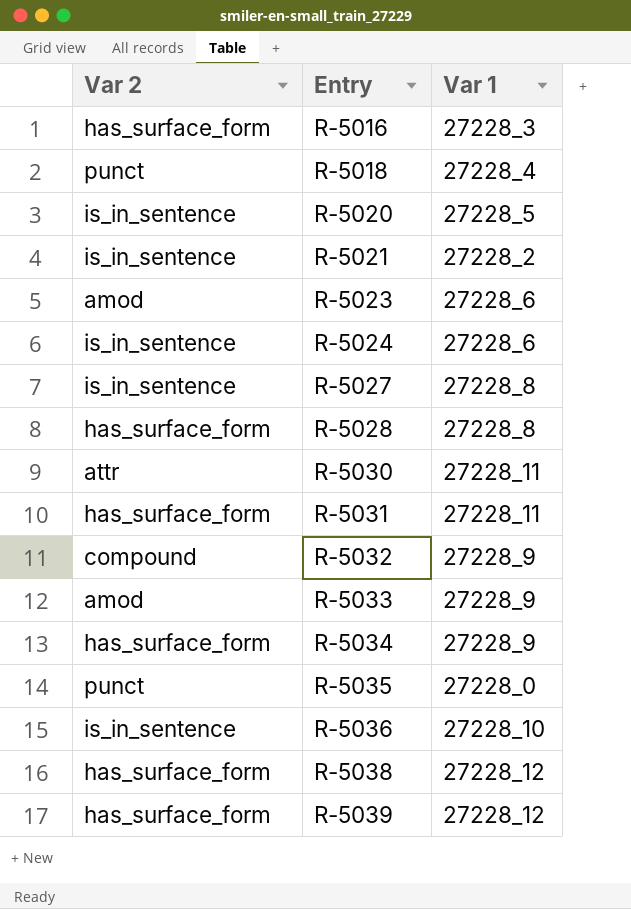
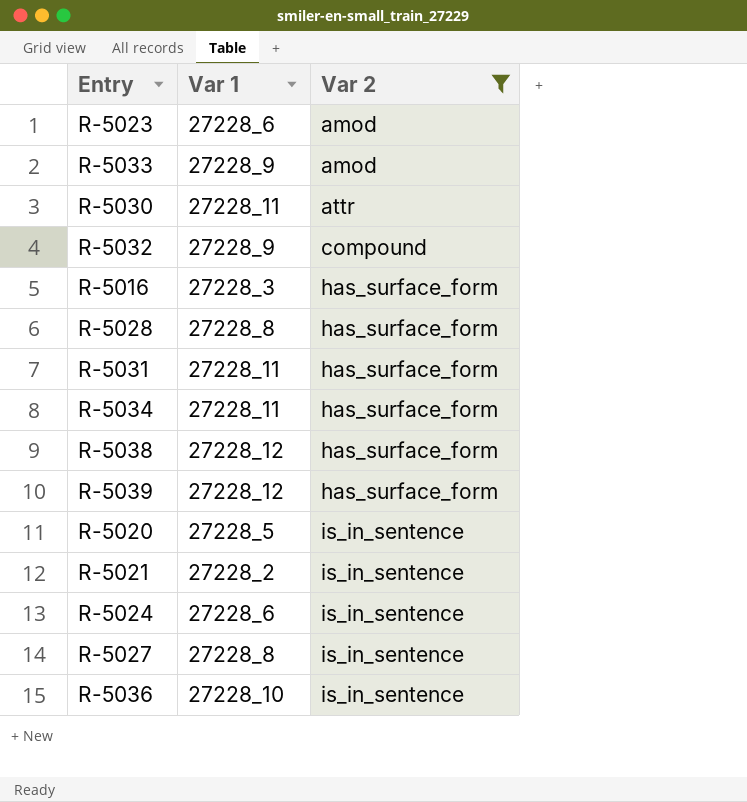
filter: none -> Var 2 != punct
row order: Entry ascending -> Var 2 ascending
column Var 2 | position: 1 -> 3
R-5034 | Var 1: 27228_9 -> 27228_11

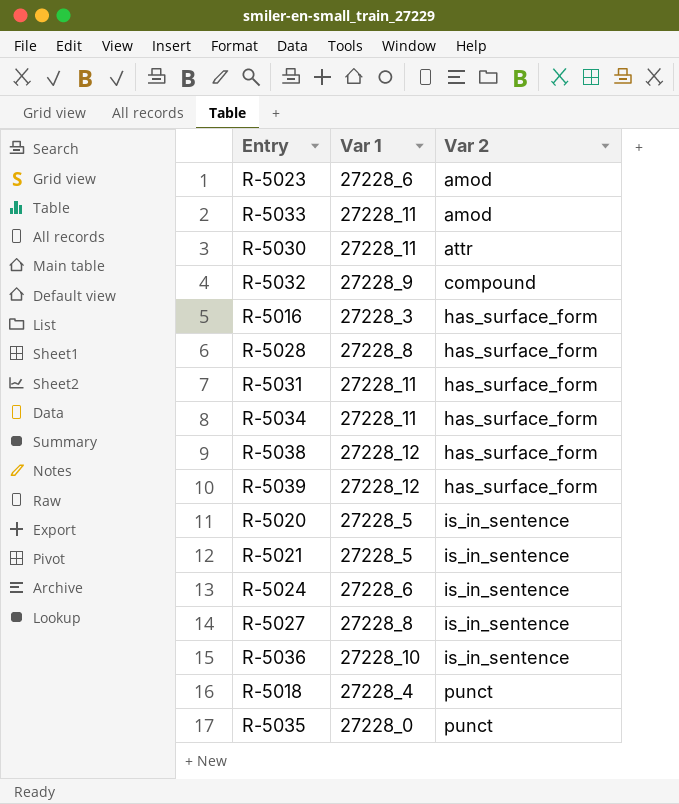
filter: Var 2 != punct -> none
R-5033 | Var 1: 27228_9 -> 27228_11
R-5021 | Var 1: 27228_2 -> 27228_5

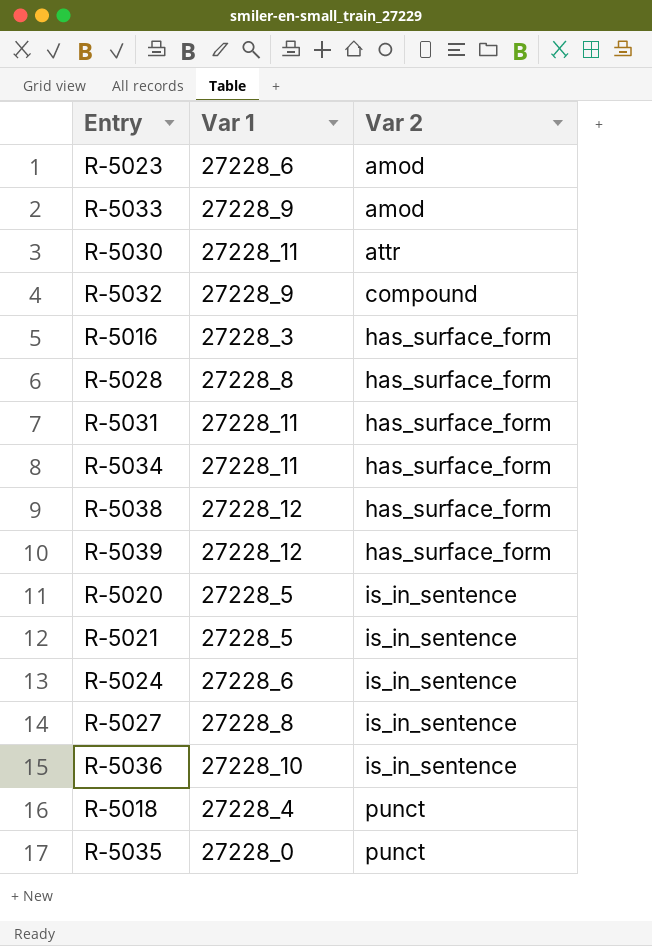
R-5033 | Var 1: 27228_11 -> 27228_9

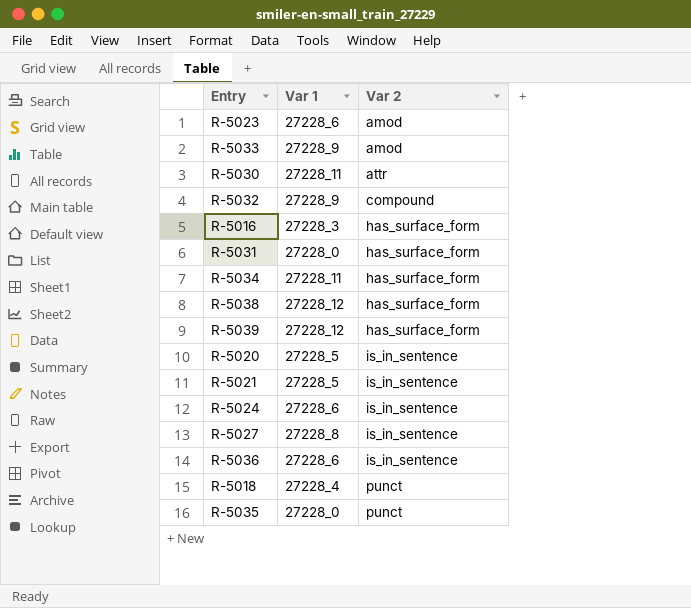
row R-5028: 27228_8 | has_surface_form -> none
R-5031 | Var 1: 27228_11 -> 27228_0
R-5036 | Var 1: 27228_10 -> 27228_6

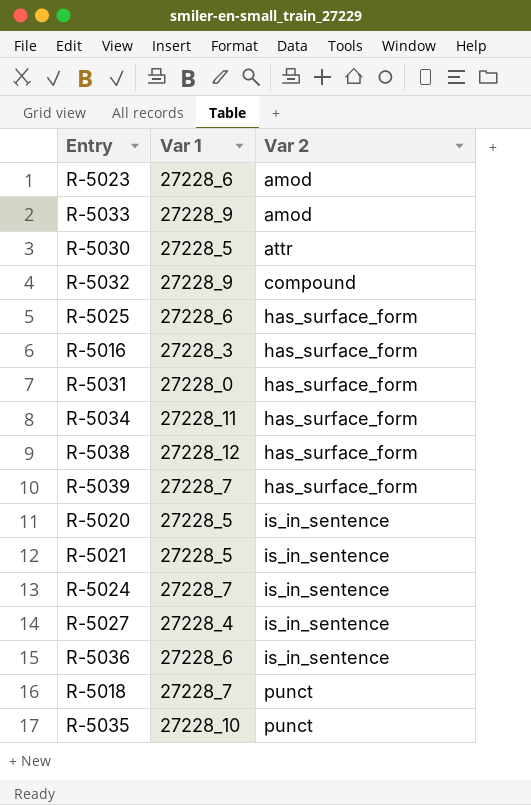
R-5030 | Var 1: 27228_11 -> 27228_5
row R-5025: none -> 27228_6 | has_surface_form
R-5039 | Var 1: 27228_12 -> 27228_7
R-5024 | Var 1: 27228_6 -> 27228_7
R-5027 | Var 1: 27228_8 -> 27228_4
R-5018 | Var 1: 27228_4 -> 27228_7
R-5035 | Var 1: 27228_0 -> 27228_10

